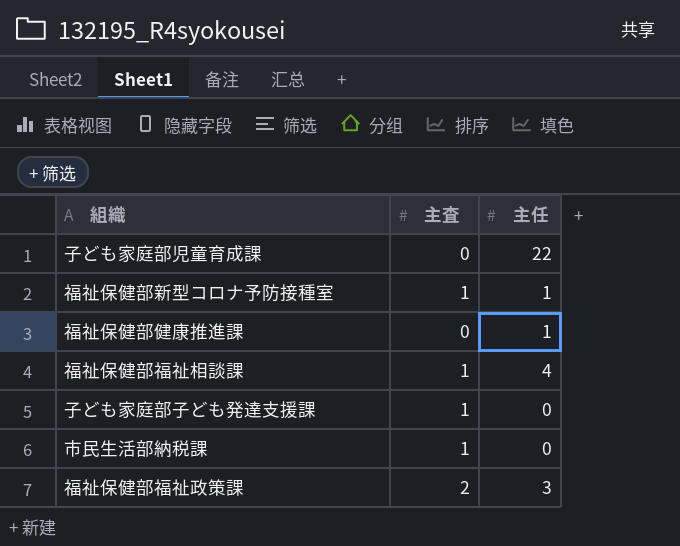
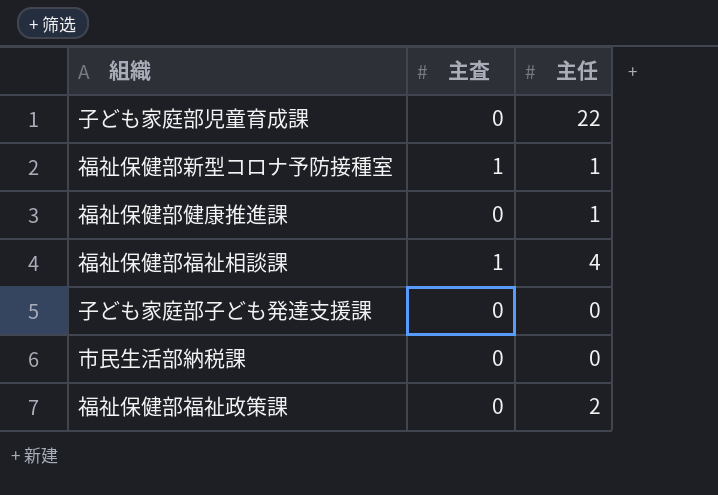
子ども家庭部子ども発達支援課 | 主査: 1 -> 0
市民生活部納税課 | 主査: 1 -> 0
福祉保健部福祉政策課 | 主査: 2 -> 0
福祉保健部福祉政策課 | 主任: 3 -> 2

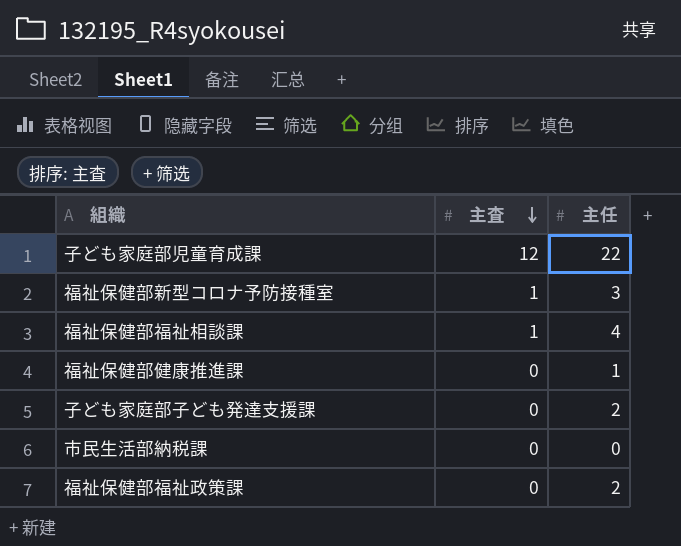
row order: none -> 主査 descending
子ども家庭部児童育成課 | 主査: 0 -> 12
福祉保健部新型コロナ予防接種室 | 主任: 1 -> 3
子ども家庭部子ども発達支援課 | 主任: 0 -> 2

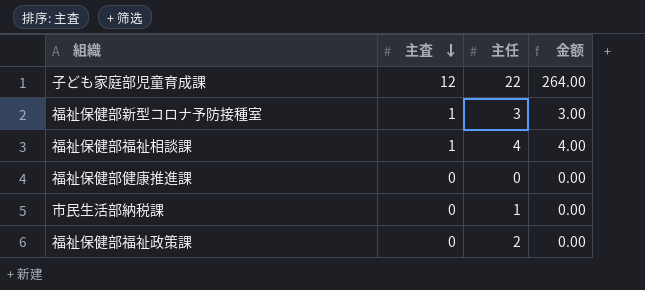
column 金额 | formula: none -> [主査] * [主任]
row 子ども家庭部子ども発達支援課: 0 | 2 -> none
福祉保健部健康推進課 | 主任: 1 -> 0
市民生活部納税課 | 主任: 0 -> 1

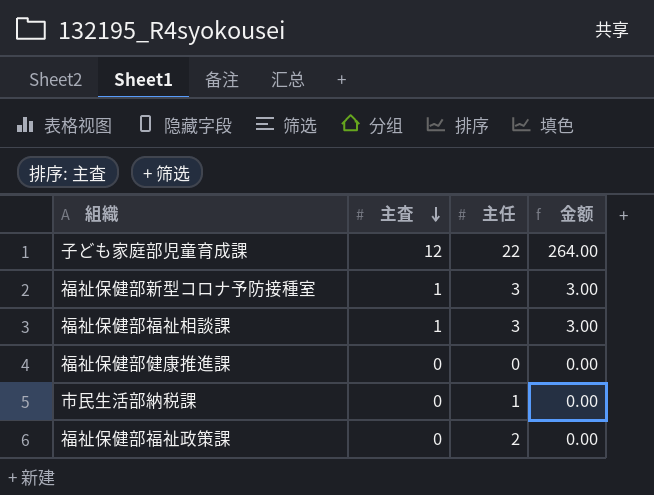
福祉保健部福祉相談課 | 主任: 4 -> 3
福祉保健部福祉相談課 | 金额: 4.00 -> 3.00

